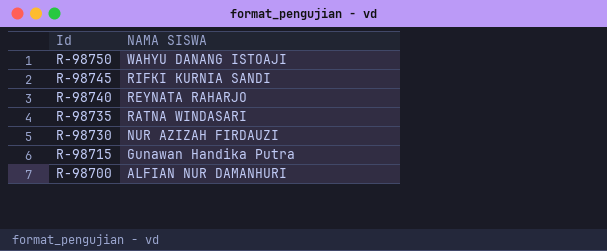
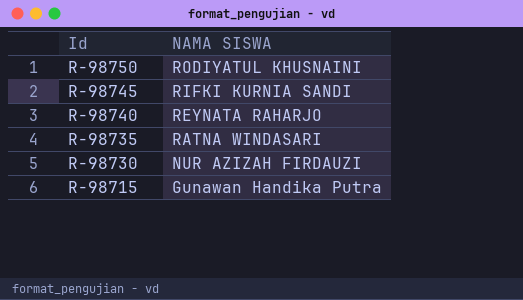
row R-98700: ALFIAN NUR DAMANHURI -> none
R-98750 | NAMA SISWA: WAHYU DANANG ISTOAJI -> RODIYATUL KHUSNAINI

